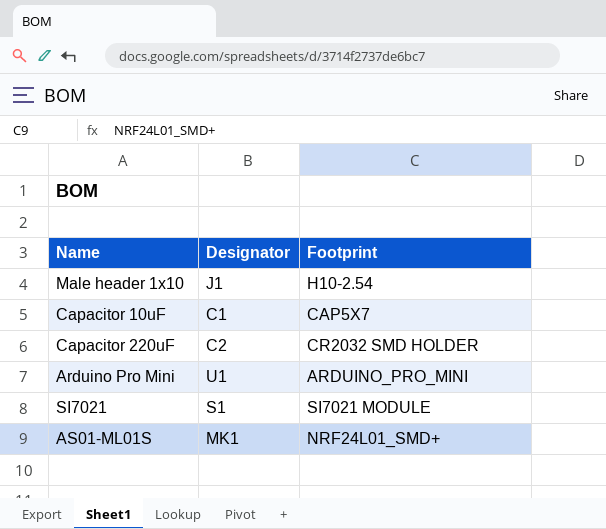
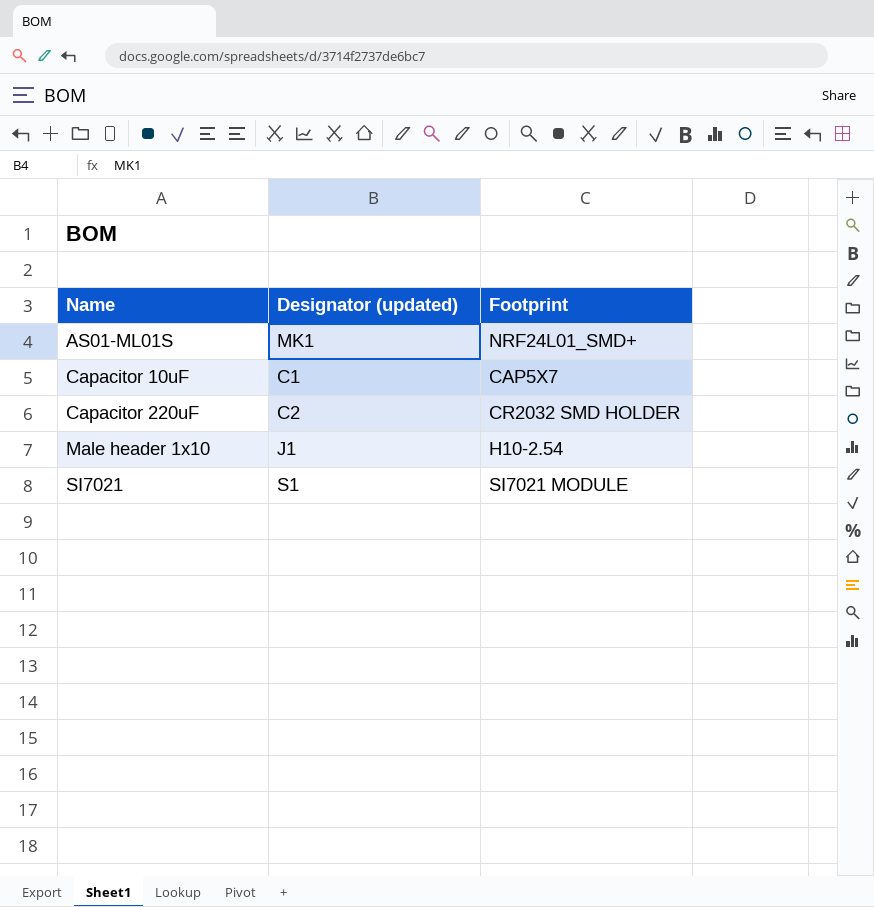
row order: none -> Name ascending
column name: Designator -> Designator (updated)
row Arduino Pro Mini: U1 | ARDUINO_PRO_MINI -> none

